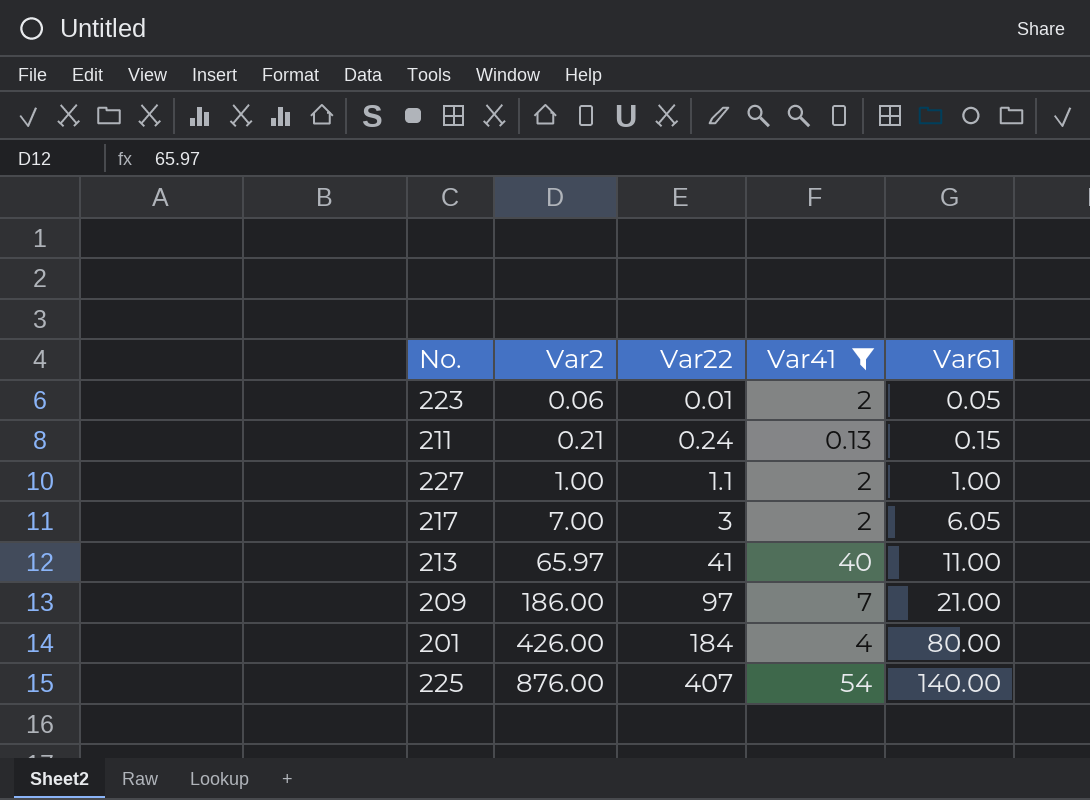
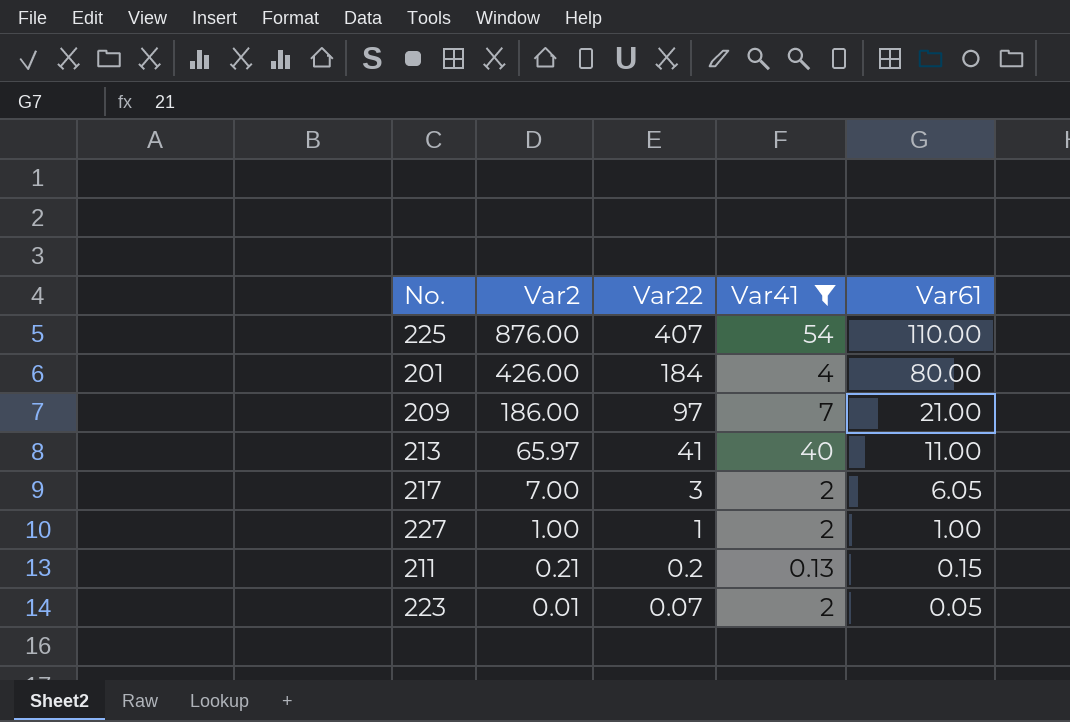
row order: Var2 ascending -> Var2 descending
225 | Var61: 140.00 -> 110.00
227 | Var22: 1.1 -> 1
211 | Var22: 0.24 -> 0.2
223 | Var2: 0.06 -> 0.01
223 | Var22: 0.01 -> 0.07

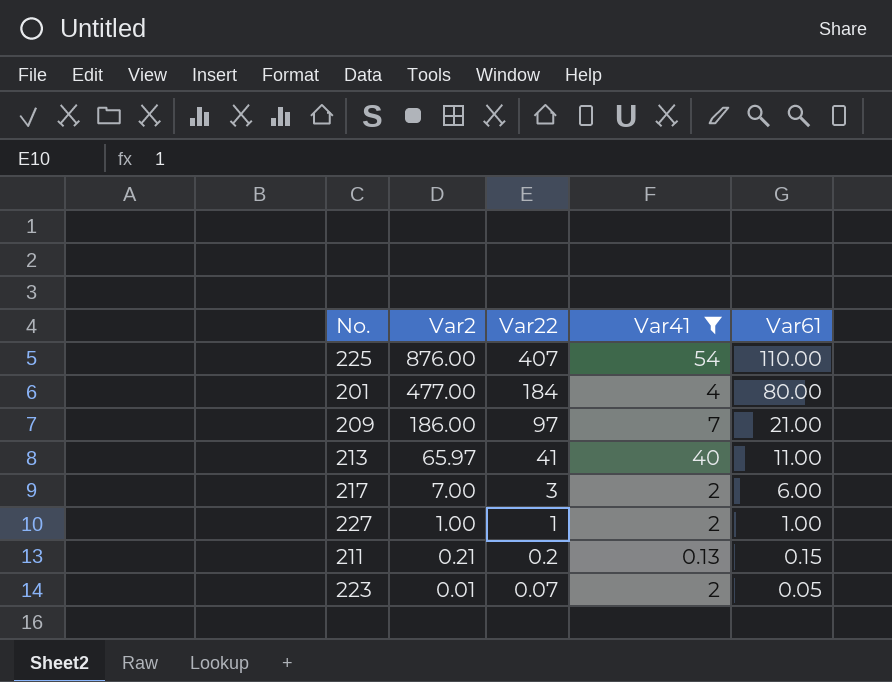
201 | Var2: 426.00 -> 477.00
217 | Var61: 6.05 -> 6.00

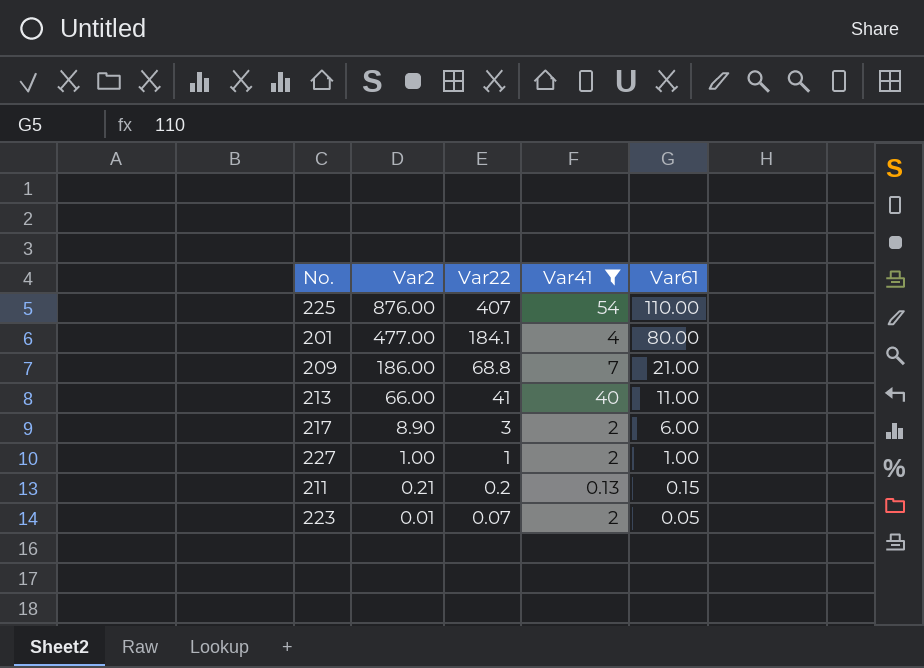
201 | Var22: 184 -> 184.1
209 | Var22: 97 -> 68.8
213 | Var2: 65.97 -> 66.00
217 | Var2: 7.00 -> 8.90

